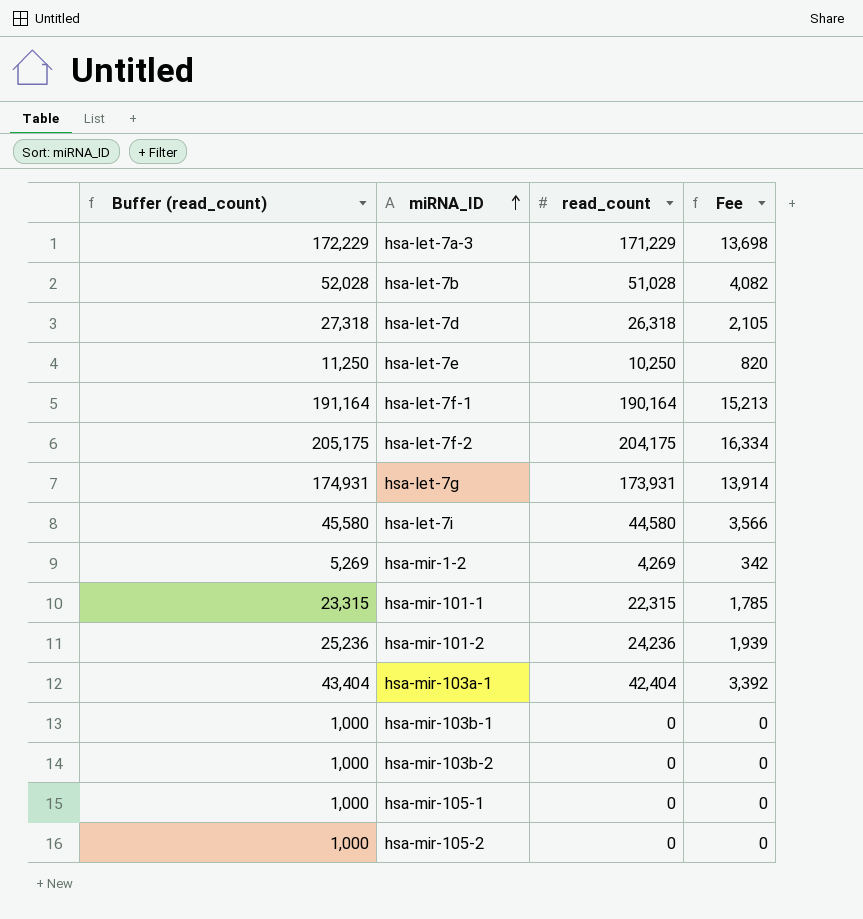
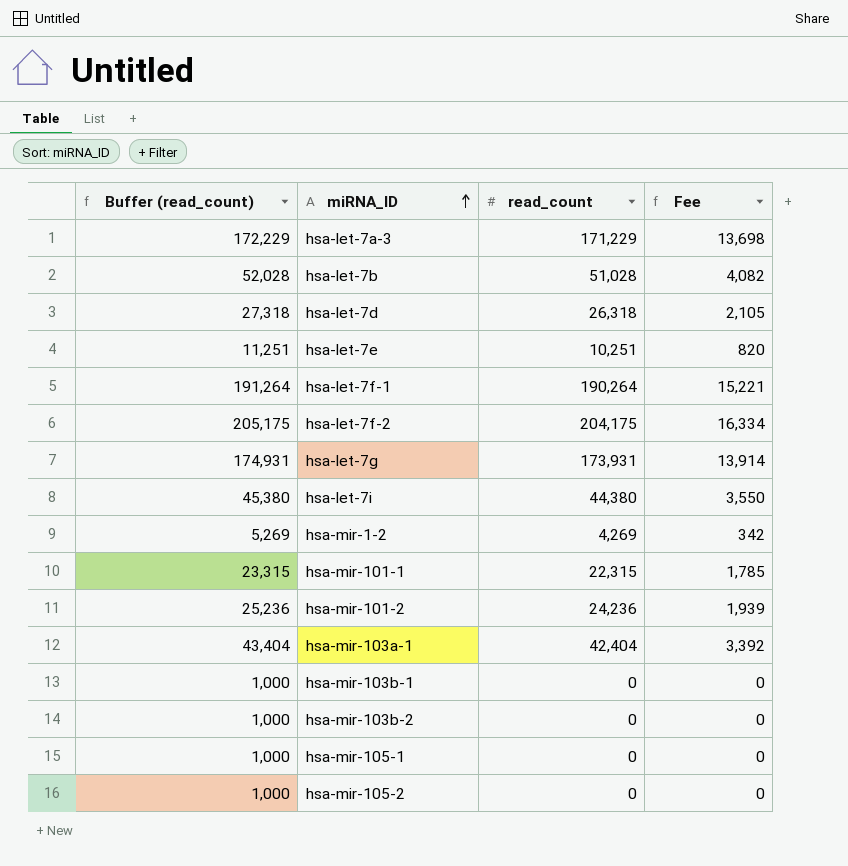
hsa-let-7e | Buffer (read_count): 11,250 -> 11,251
hsa-let-7e | read_count: 10,250 -> 10,251
hsa-let-7f-1 | Buffer (read_count): 191,164 -> 191,264
hsa-let-7f-1 | read_count: 190,164 -> 190,264
hsa-let-7f-1 | Fee: 15,213 -> 15,221
hsa-let-7i | Buffer (read_count): 45,580 -> 45,380
hsa-let-7i | read_count: 44,580 -> 44,380
hsa-let-7i | Fee: 3,566 -> 3,550

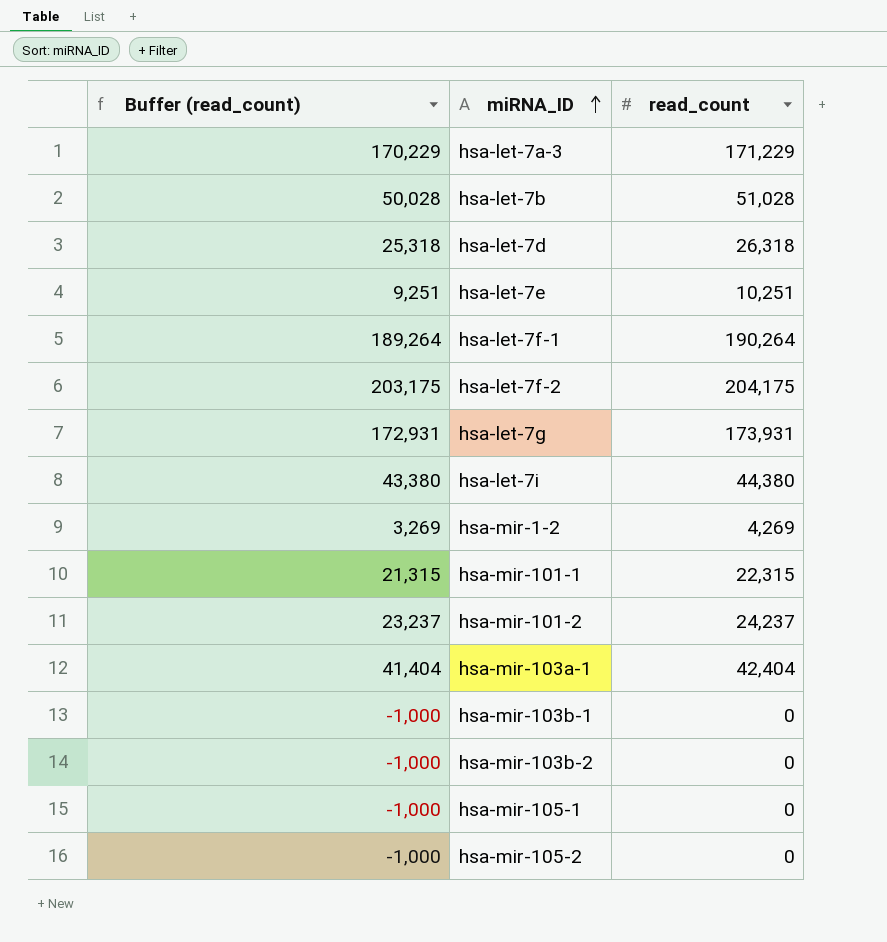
column Fee | formula: [read_count] * 0.08 -> none
column Buffer (read_count) | formula: [read_count] + 1000 -> [read_count] - 1000
hsa-mir-101-2 | read_count: 24,236 -> 24,237

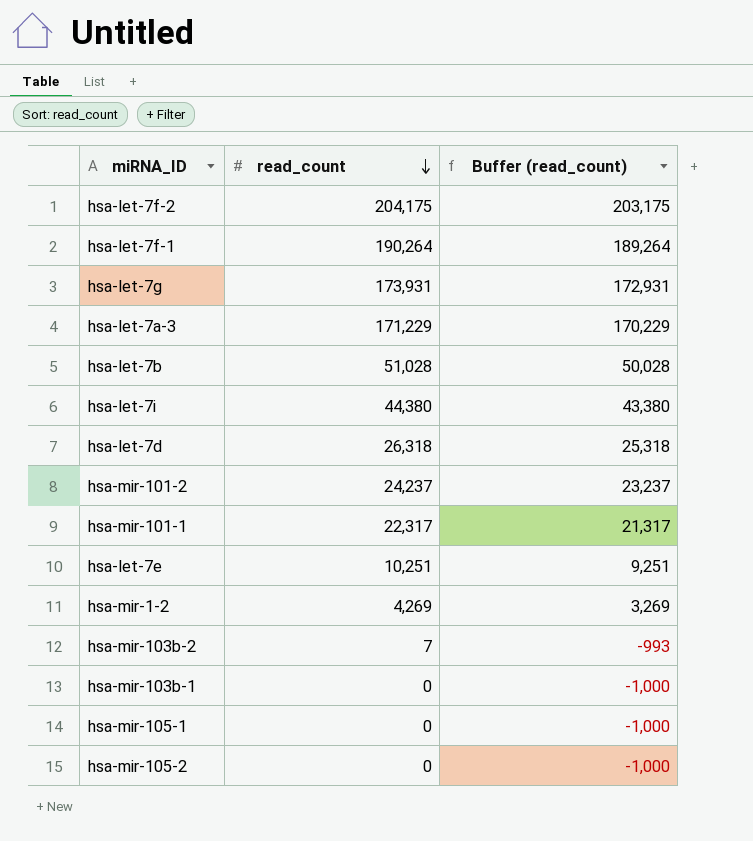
row order: miRNA_ID ascending -> read_count descending
column Buffer (read_count) | position: 1 -> 3
row hsa-mir-103a-1: 41,404 | 42,404 -> none
hsa-mir-101-1 | read_count: 22,315 -> 22,317
hsa-mir-101-1 | Buffer (read_count): 21,315 -> 21,317
hsa-mir-103b-2 | read_count: 0 -> 7
hsa-mir-103b-2 | Buffer (read_count): -1,000 -> -993

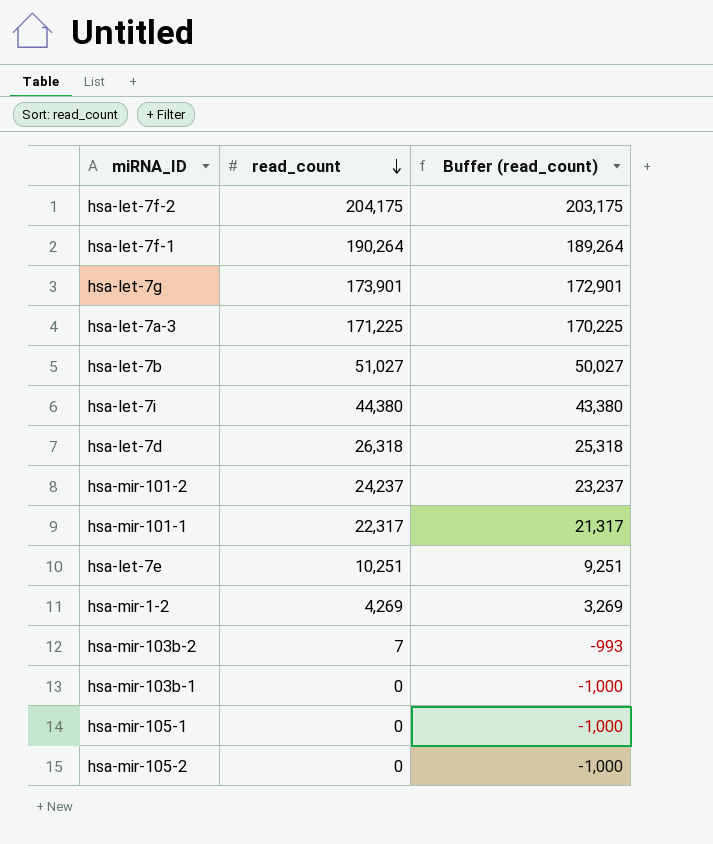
hsa-let-7g | read_count: 173,931 -> 173,901
hsa-let-7g | Buffer (read_count): 172,931 -> 172,901
hsa-let-7a-3 | read_count: 171,229 -> 171,225
hsa-let-7a-3 | Buffer (read_count): 170,229 -> 170,225
hsa-let-7b | read_count: 51,028 -> 51,027
hsa-let-7b | Buffer (read_count): 50,028 -> 50,027

